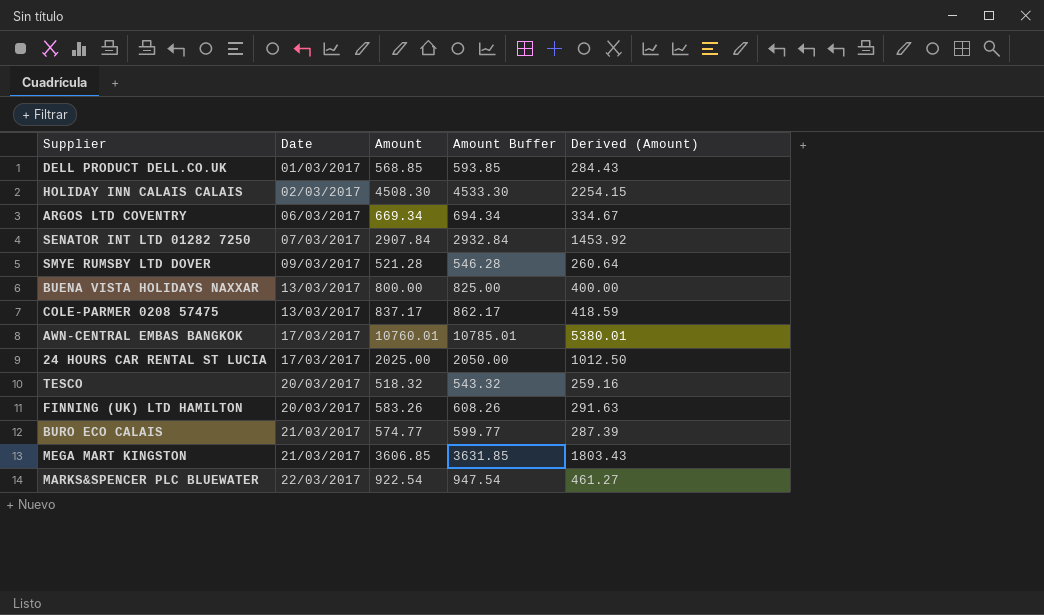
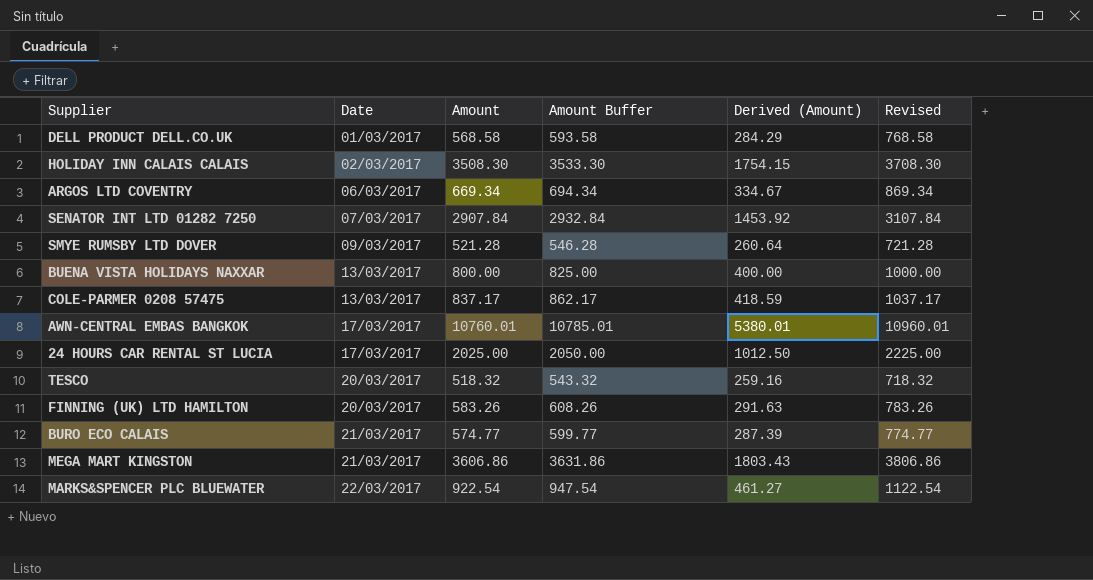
column Revised | formula: none -> [Amount] + 200
DELL PRODUCT DELL.CO.UK | Amount: 568.85 -> 568.58
DELL PRODUCT DELL.CO.UK | Amount Buffer: 593.85 -> 593.58
DELL PRODUCT DELL.CO.UK | Derived (Amount): 284.43 -> 284.29
HOLIDAY INN CALAIS CALAIS | Amount: 4508.30 -> 3508.30
HOLIDAY INN CALAIS CALAIS | Amount Buffer: 4533.30 -> 3533.30
HOLIDAY INN CALAIS CALAIS | Derived (Amount): 2254.15 -> 1754.15
MEGA MART KINGSTON | Amount: 3606.85 -> 3606.86
MEGA MART KINGSTON | Amount Buffer: 3631.85 -> 3631.86

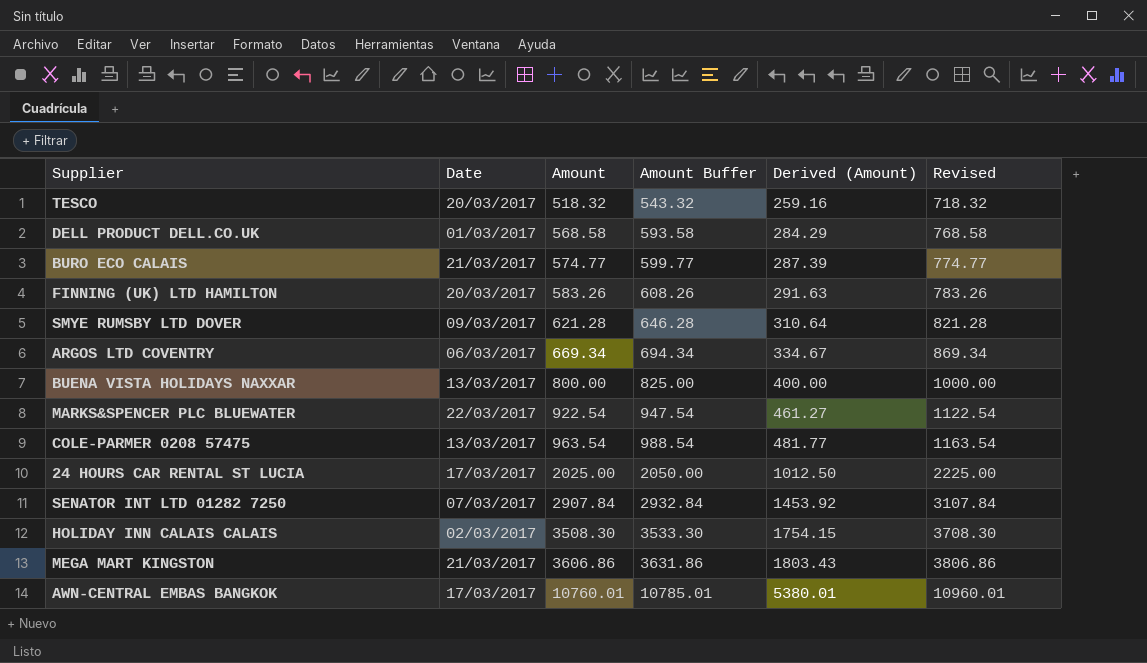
row order: Date ascending -> Amount ascending
SMYE RUMSBY LTD DOVER | Amount: 521.28 -> 621.28
SMYE RUMSBY LTD DOVER | Amount Buffer: 546.28 -> 646.28
SMYE RUMSBY LTD DOVER | Derived (Amount): 260.64 -> 310.64
SMYE RUMSBY LTD DOVER | Revised: 721.28 -> 821.28
COLE-PARMER 0208 57475 | Amount: 837.17 -> 963.54
COLE-PARMER 0208 57475 | Amount Buffer: 862.17 -> 988.54
COLE-PARMER 0208 57475 | Derived (Amount): 418.59 -> 481.77
COLE-PARMER 0208 57475 | Revised: 1037.17 -> 1163.54

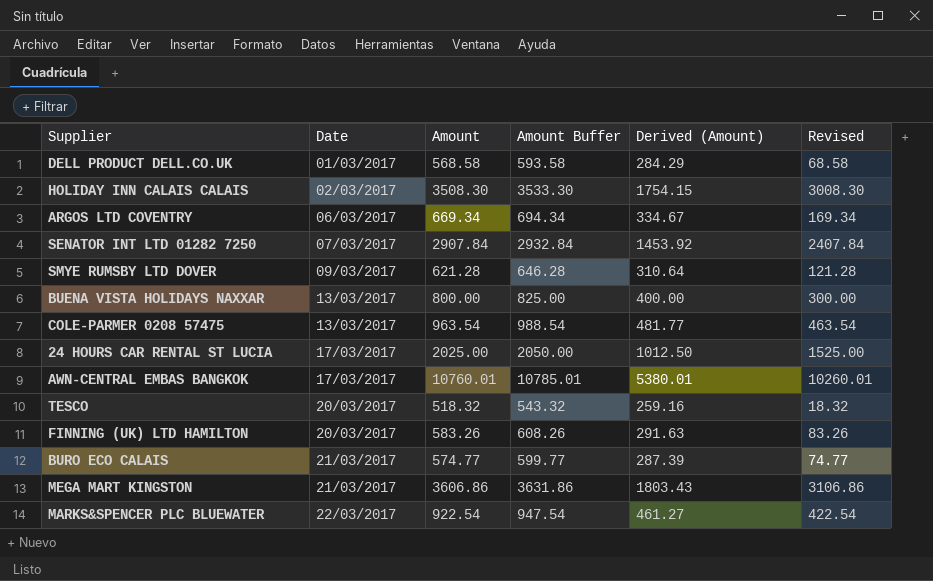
row order: Amount ascending -> Date ascending
column Revised | formula: [Amount] + 200 -> [Amount] - 500

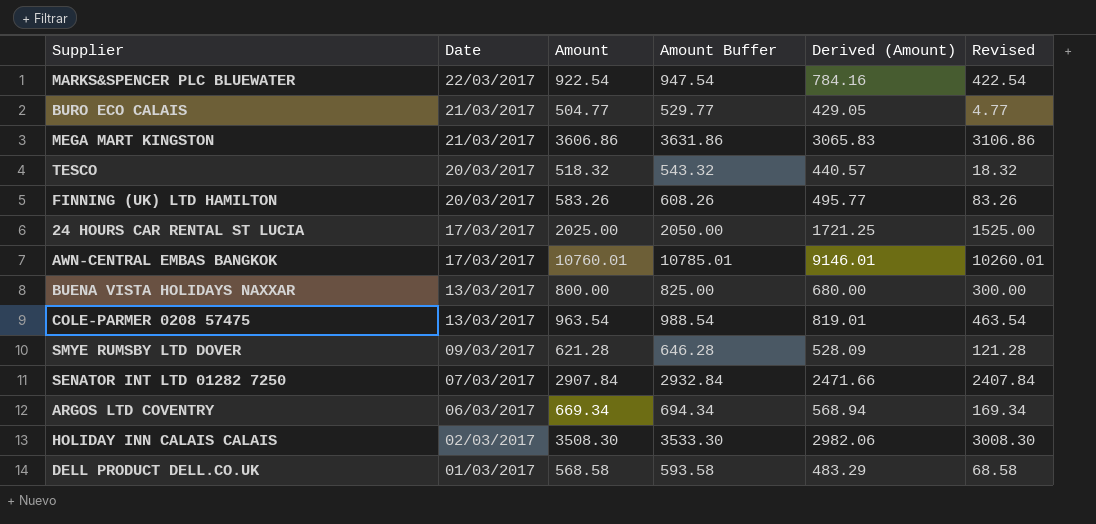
row order: Date ascending -> Date descending
column Derived (Amount) | formula: [Amount] * 0.5 -> [Amount] * 0.85
BURO ECO CALAIS | Amount: 574.77 -> 504.77
BURO ECO CALAIS | Amount Buffer: 599.77 -> 529.77
BURO ECO CALAIS | Revised: 74.77 -> 4.77

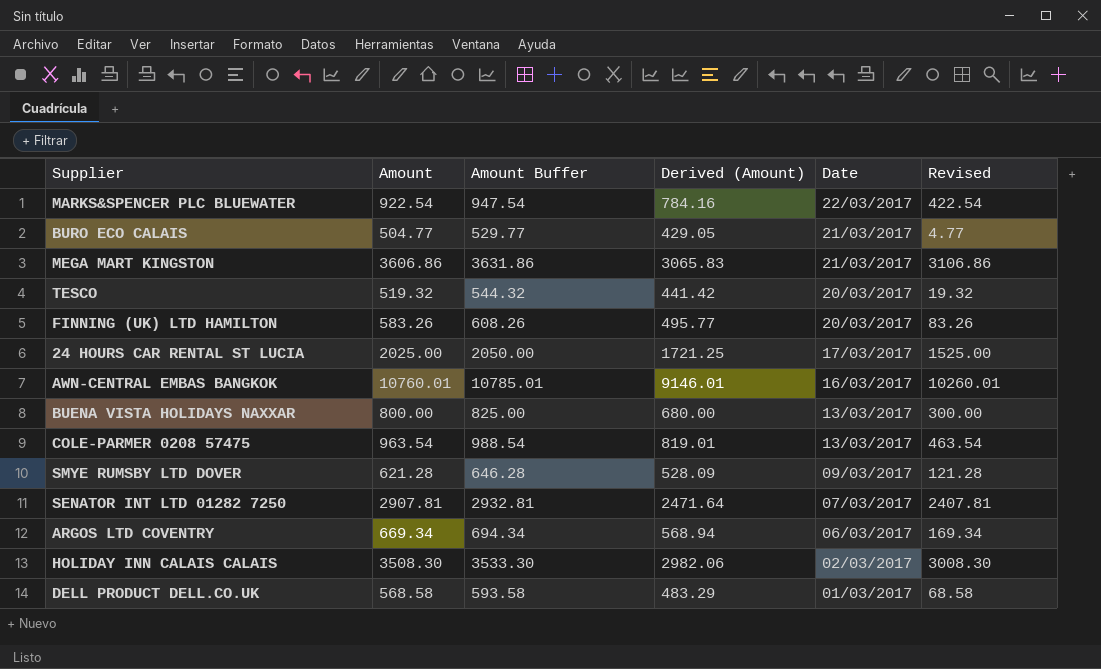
column Date | position: 2 -> 5
TESCO | Amount: 518.32 -> 519.32
TESCO | Amount Buffer: 543.32 -> 544.32
TESCO | Derived (Amount): 440.57 -> 441.42
TESCO | Revised: 18.32 -> 19.32
AWN-CENTRAL EMBAS BANGKOK | Date: 17/03/2017 -> 16/03/2017
SENATOR INT LTD 01282 7250 | Amount: 2907.84 -> 2907.81
SENATOR INT LTD 01282 7250 | Amount Buffer: 2932.84 -> 2932.81
SENATOR INT LTD 01282 7250 | Derived (Amount): 2471.66 -> 2471.64
SENATOR INT LTD 01282 7250 | Revised: 2407.84 -> 2407.81

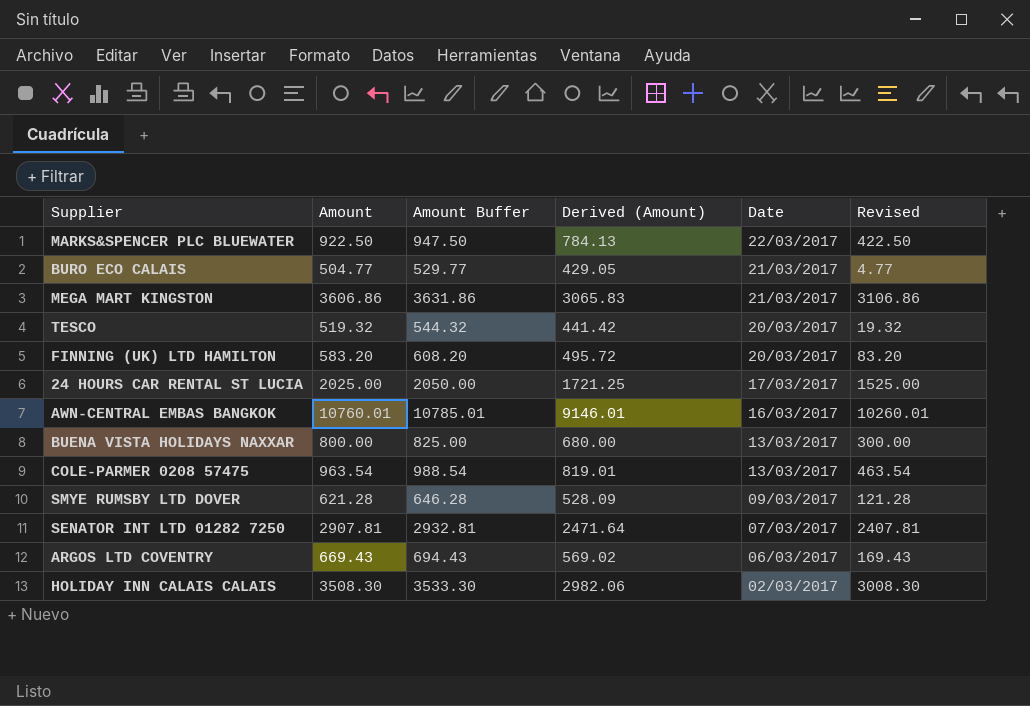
row DELL PRODUCT DELL.CO.UK: 568.58 | 593.58 | 483.29 | 01/03/2017 | 68.58 -> none
MARKS&SPENCER PLC BLUEWATER | Amount: 922.54 -> 922.50
MARKS&SPENCER PLC BLUEWATER | Amount Buffer: 947.54 -> 947.50
MARKS&SPENCER PLC BLUEWATER | Derived (Amount): 784.16 -> 784.13
MARKS&SPENCER PLC BLUEWATER | Revised: 422.54 -> 422.50
FINNING (UK) LTD HAMILTON | Amount: 583.26 -> 583.20
FINNING (UK) LTD HAMILTON | Amount Buffer: 608.26 -> 608.20
FINNING (UK) LTD HAMILTON | Derived (Amount): 495.77 -> 495.72
FINNING (UK) LTD HAMILTON | Revised: 83.26 -> 83.20
ARGOS LTD COVENTRY | Amount: 669.34 -> 669.43
ARGOS LTD COVENTRY | Amount Buffer: 694.34 -> 694.43
ARGOS LTD COVENTRY | Derived (Amount): 568.94 -> 569.02
ARGOS LTD COVENTRY | Revised: 169.34 -> 169.43

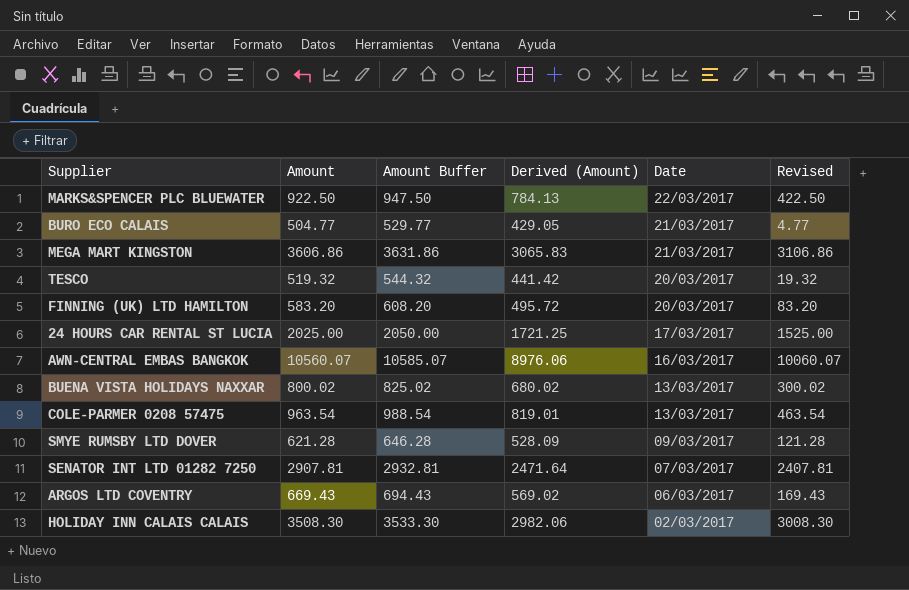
AWN-CENTRAL EMBAS BANGKOK | Amount: 10760.01 -> 10560.07
AWN-CENTRAL EMBAS BANGKOK | Amount Buffer: 10785.01 -> 10585.07
AWN-CENTRAL EMBAS BANGKOK | Derived (Amount): 9146.01 -> 8976.06
AWN-CENTRAL EMBAS BANGKOK | Revised: 10260.01 -> 10060.07
BUENA VISTA HOLIDAYS NAXXAR | Amount: 800.00 -> 800.02
BUENA VISTA HOLIDAYS NAXXAR | Amount Buffer: 825.00 -> 825.02
BUENA VISTA HOLIDAYS NAXXAR | Derived (Amount): 680.00 -> 680.02
BUENA VISTA HOLIDAYS NAXXAR | Revised: 300.00 -> 300.02

